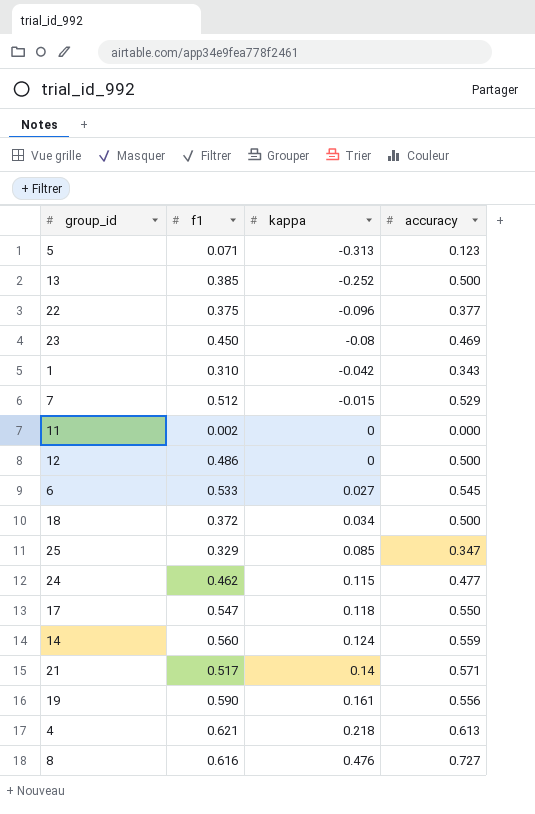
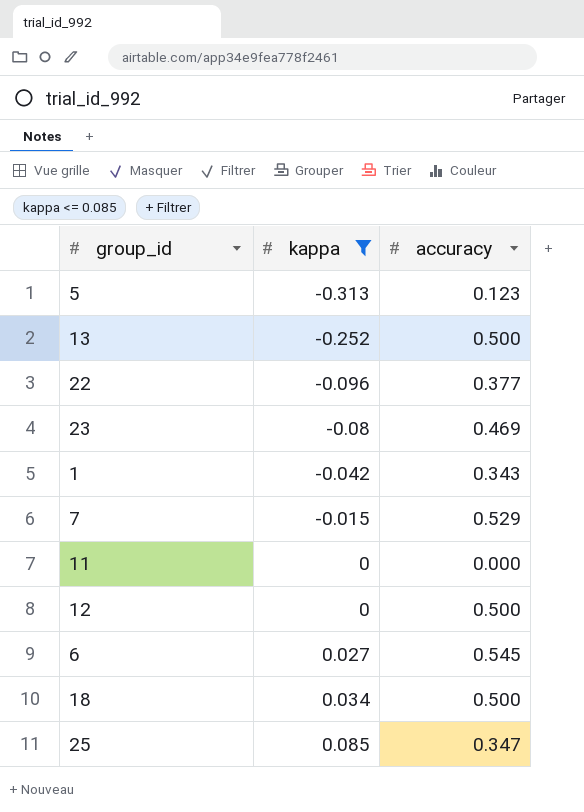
filter: none -> kappa <= 0.085
column f1 | position: 2 -> none

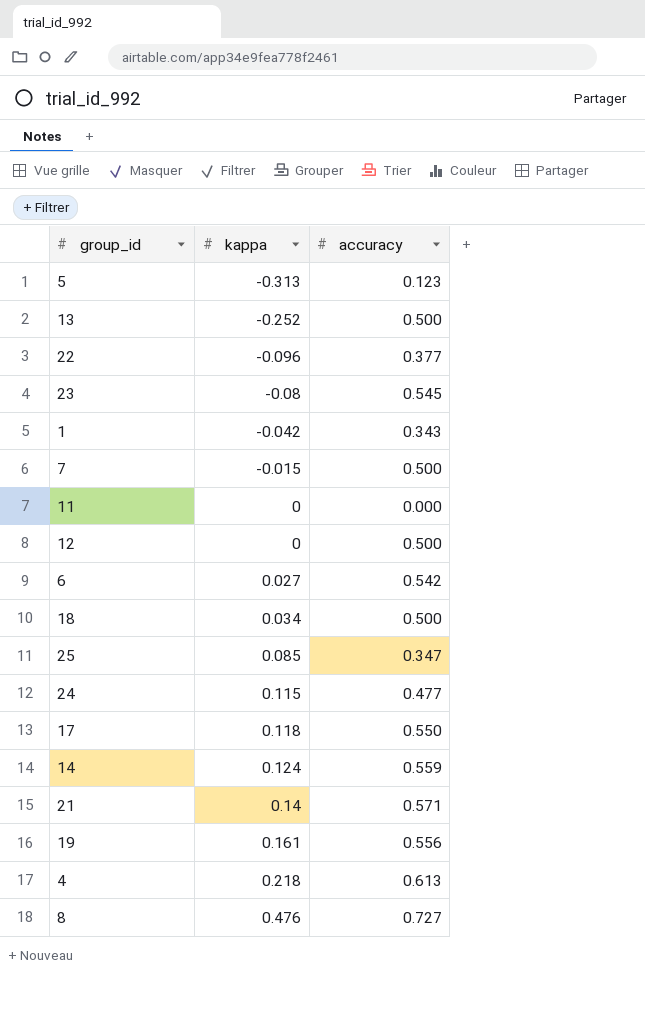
filter: kappa <= 0.085 -> none
23 | accuracy: 0.469 -> 0.545
7 | accuracy: 0.529 -> 0.500
6 | accuracy: 0.545 -> 0.542

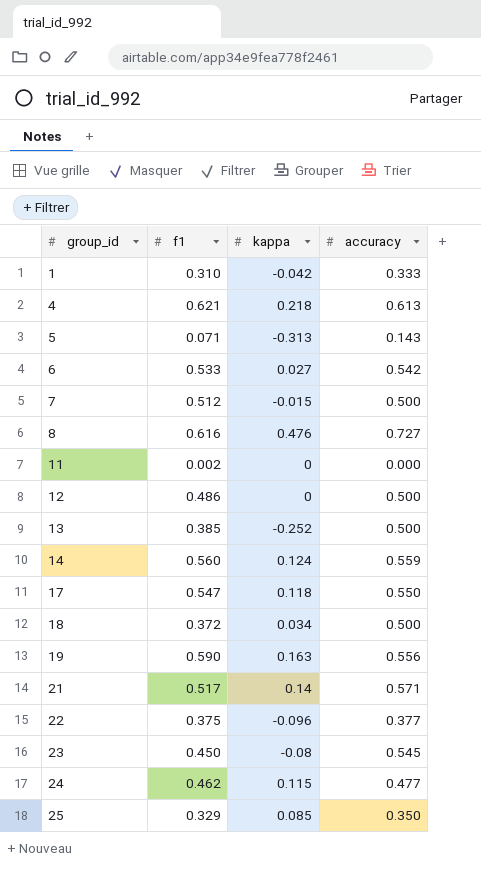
row order: kappa ascending -> group_id ascending
column f1 | position: none -> 2
1 | accuracy: 0.343 -> 0.333
5 | accuracy: 0.123 -> 0.143
19 | kappa: 0.161 -> 0.163
25 | accuracy: 0.347 -> 0.350

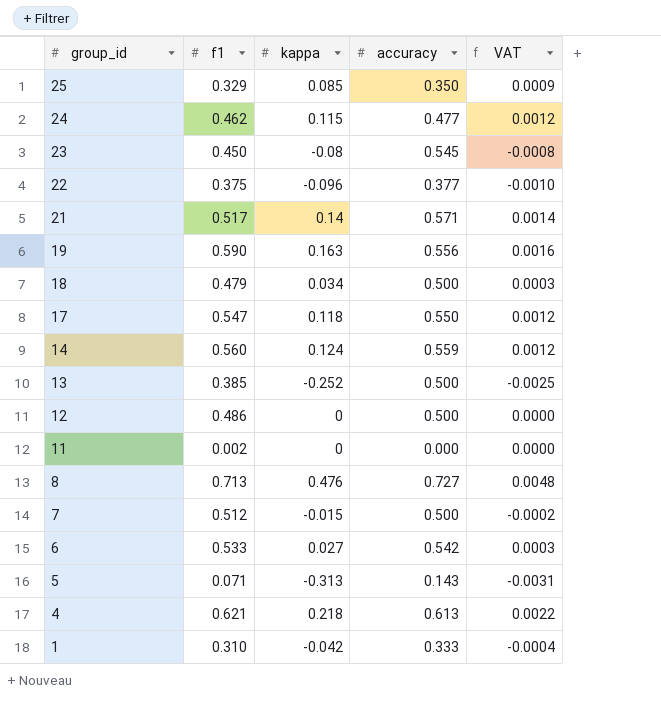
row order: group_id ascending -> group_id descending
column VAT | formula: none -> [kappa] * 0.01
18 | f1: 0.372 -> 0.479
8 | f1: 0.616 -> 0.713

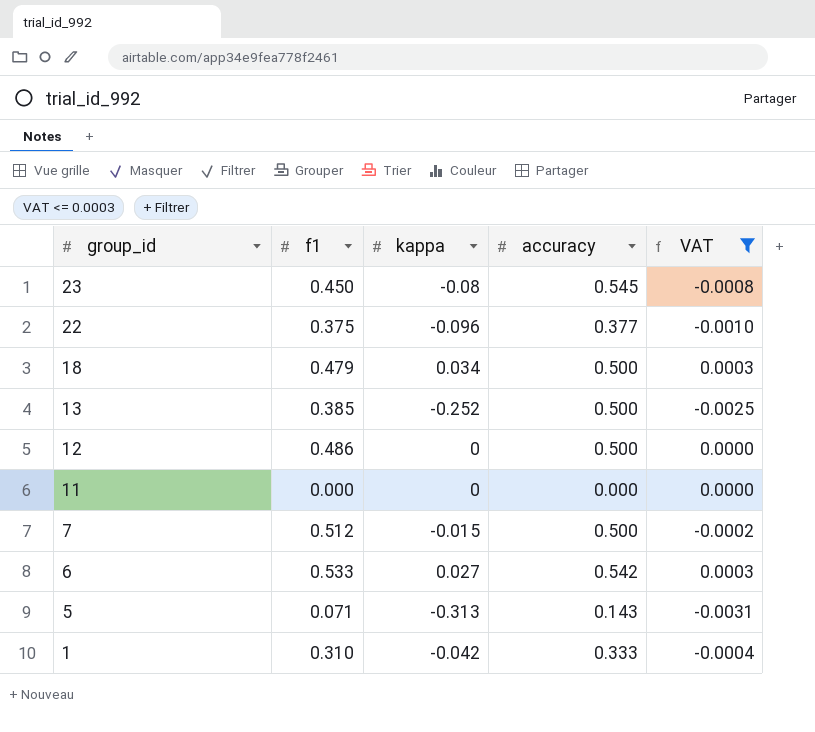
filter: none -> VAT <= 0.0003
11 | f1: 0.002 -> 0.000

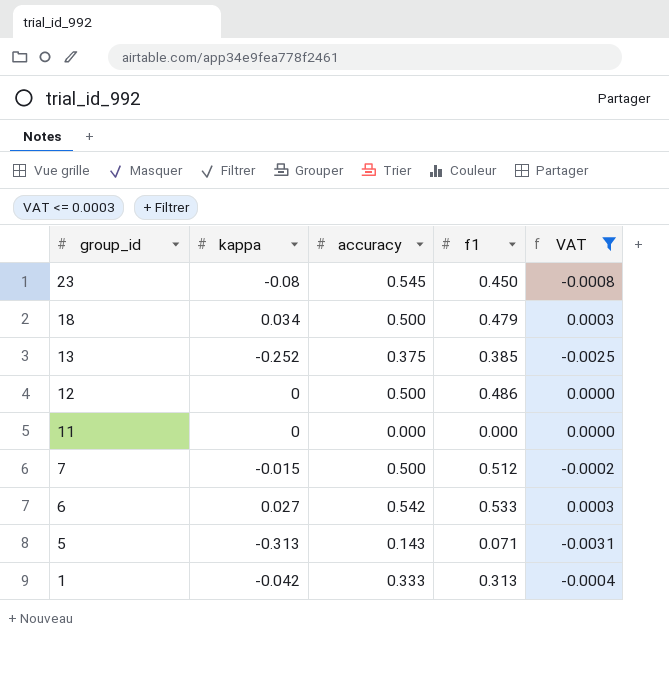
column f1 | position: 2 -> 4
row 22: 0.375 | -0.096 | 0.377 | -0.0010 -> none
13 | accuracy: 0.500 -> 0.375
1 | f1: 0.310 -> 0.313

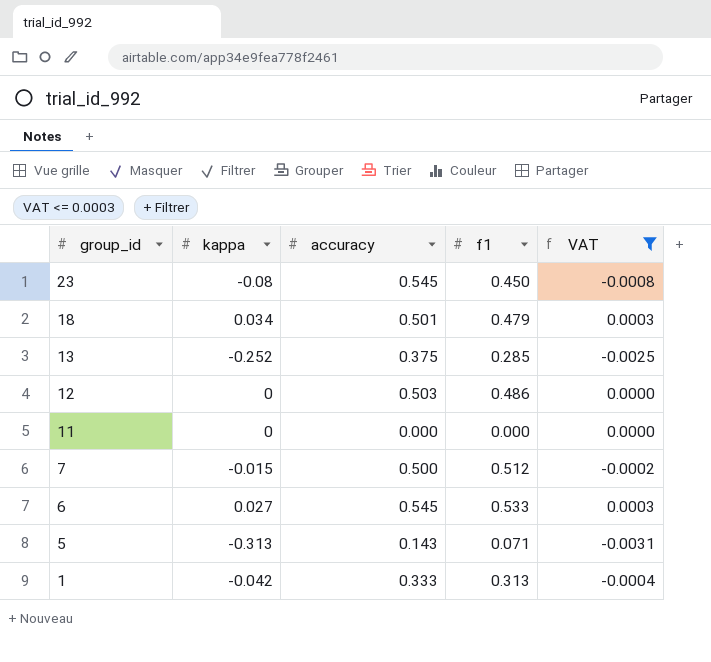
18 | accuracy: 0.500 -> 0.501
13 | f1: 0.385 -> 0.285
12 | accuracy: 0.500 -> 0.503
6 | accuracy: 0.542 -> 0.545

